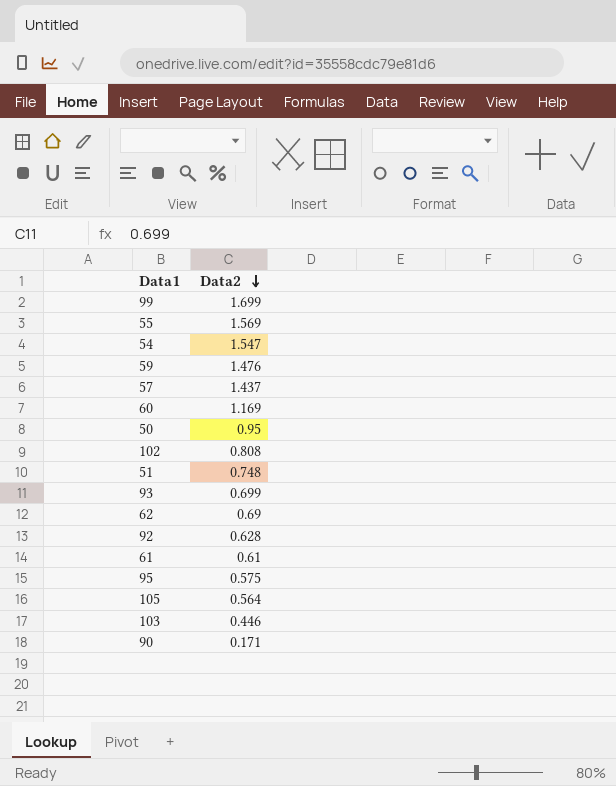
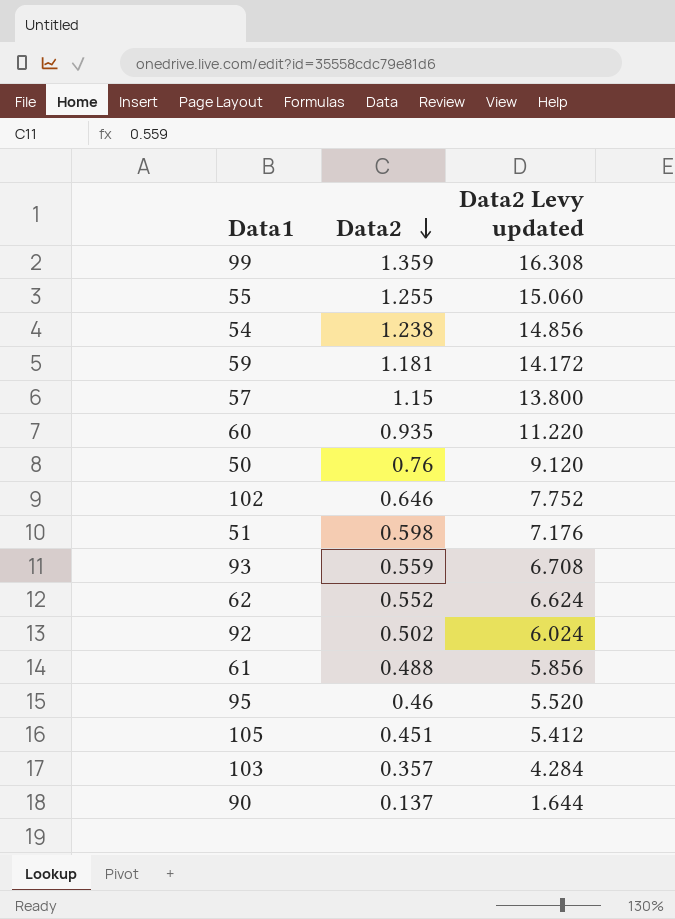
column Data2 Levy updated | formula: none -> [Data2] * 12
99 | Data2: 1.699 -> 1.359
55 | Data2: 1.569 -> 1.255
54 | Data2: 1.547 -> 1.238
59 | Data2: 1.476 -> 1.181
57 | Data2: 1.437 -> 1.15
60 | Data2: 1.169 -> 0.935
50 | Data2: 0.95 -> 0.76
102 | Data2: 0.808 -> 0.646
51 | Data2: 0.748 -> 0.598
93 | Data2: 0.699 -> 0.559
62 | Data2: 0.69 -> 0.552
92 | Data2: 0.628 -> 0.502
61 | Data2: 0.61 -> 0.488
95 | Data2: 0.575 -> 0.46
105 | Data2: 0.564 -> 0.451
103 | Data2: 0.446 -> 0.357
90 | Data2: 0.171 -> 0.137

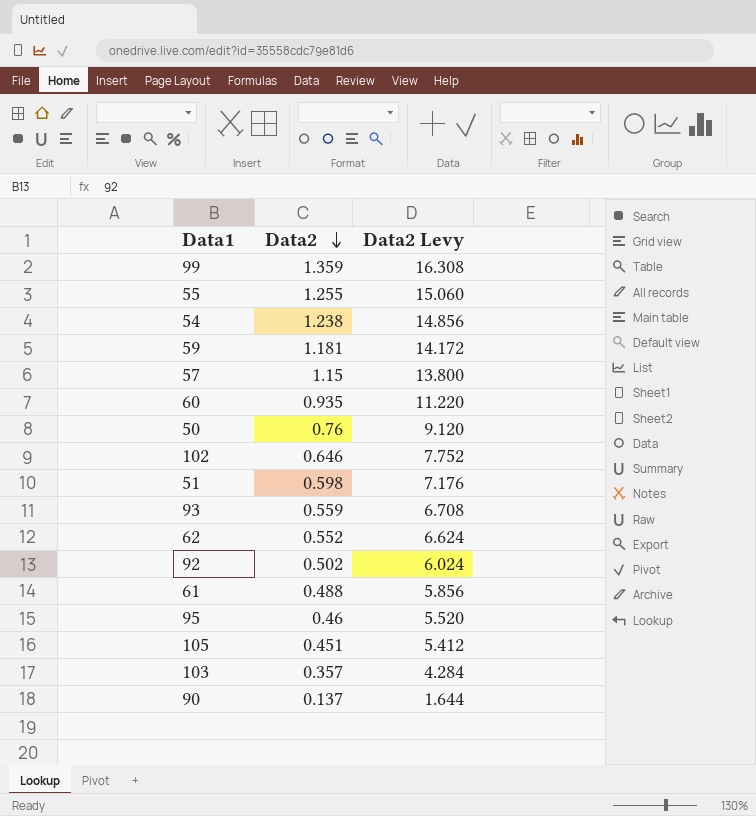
column name: Data2 Levy updated -> Data2 Levy

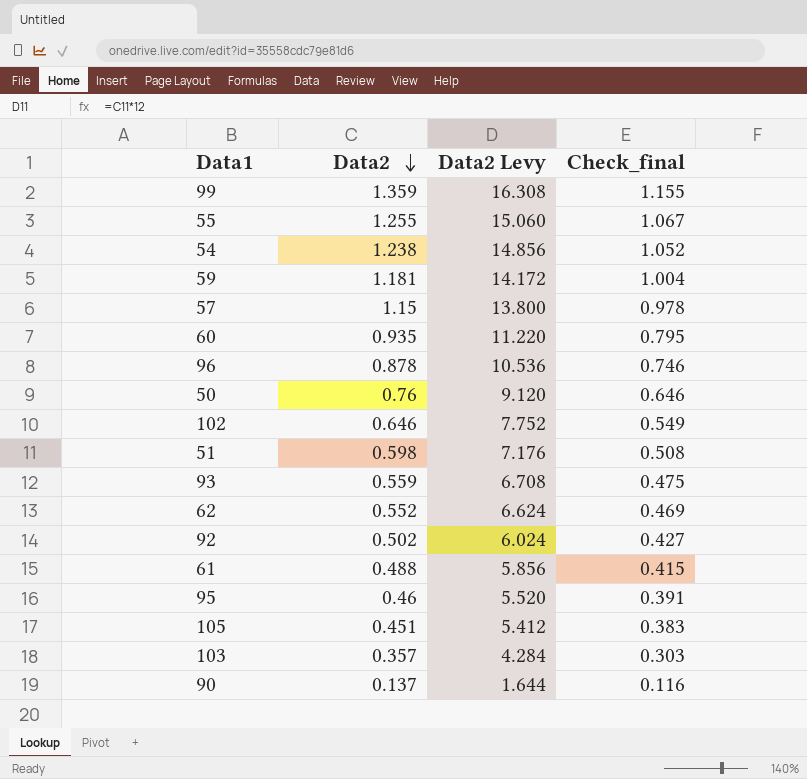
column Check_final | formula: none -> [Data2] * 0.85
row 96: none -> 0.878 | 10.536 | 0.746

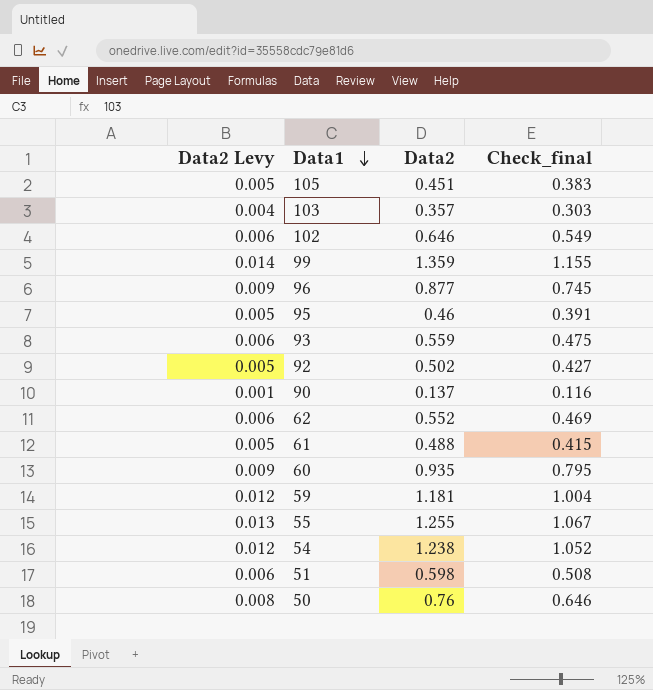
row order: Data2 descending -> Data1 descending
column Data2 Levy | formula: [Data2] * 12 -> [Data2] * 0.01
column Data2 Levy | position: 3 -> 1
row 57: 1.15 | 13.800 | 0.978 -> none
96 | Data2: 0.878 -> 0.877
96 | Check_final: 0.746 -> 0.745

